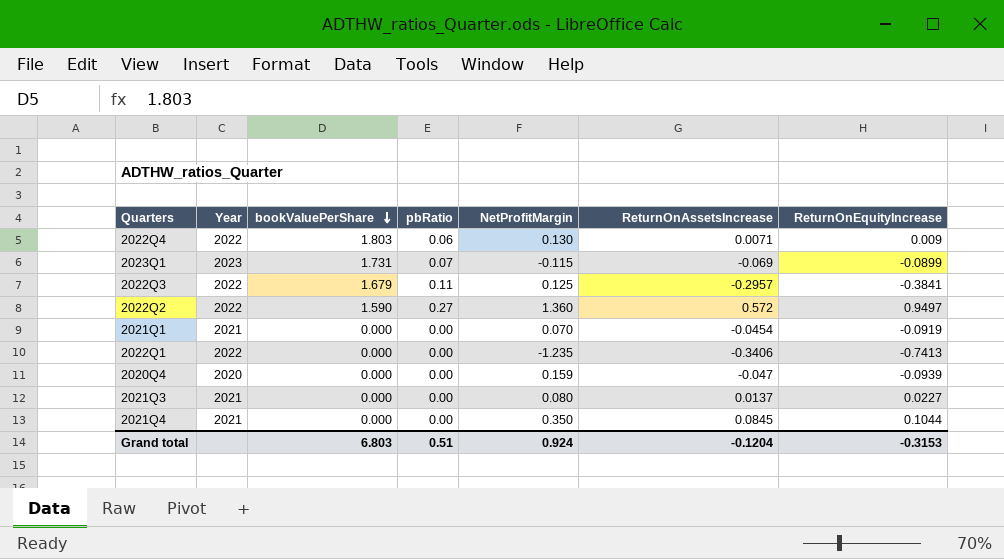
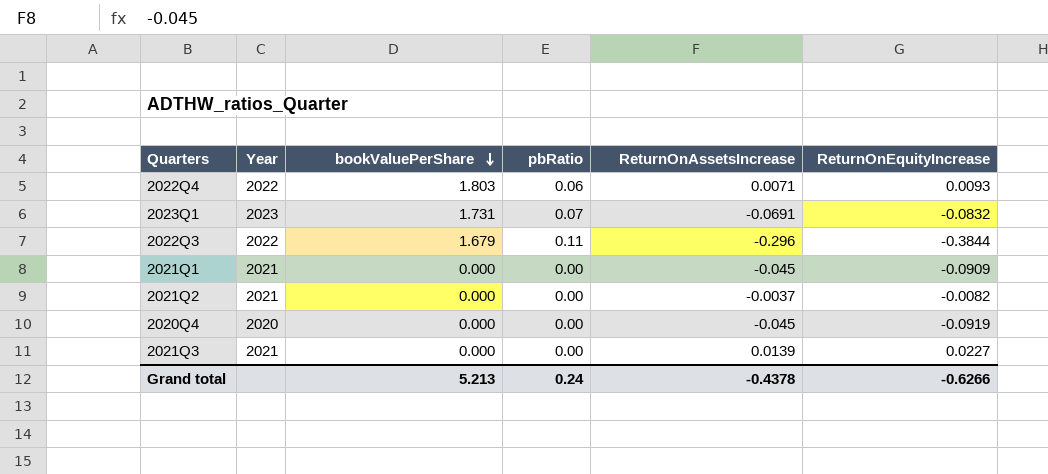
column NetProfitMargin | position: 5 -> none
row 2022Q2: 2022 | 1.590 | 0.27 | 1.360 | 0.572 | 0.9497 -> none
row 2022Q1: 2022 | 0.000 | 0.00 | -1.235 | -0.3406 | -0.7413 -> none
row 2021Q4: 2021 | 0.000 | 0.00 | 0.350 | 0.0845 | 0.1044 -> none
2022Q4 | ReturnOnEquityIncrease: 0.009 -> 0.0093
2023Q1 | ReturnOnAssetsIncrease: -0.069 -> -0.0691
2023Q1 | ReturnOnEquityIncrease: -0.0899 -> -0.0832
2022Q3 | ReturnOnAssetsIncrease: -0.2957 -> -0.296
2022Q3 | ReturnOnEquityIncrease: -0.3841 -> -0.3844
2021Q1 | ReturnOnAssetsIncrease: -0.0454 -> -0.045
2021Q1 | ReturnOnEquityIncrease: -0.0919 -> -0.0909
row 2021Q2: none -> 2021 | 0.000 | 0.00 | -0.0037 | -0.0082
2020Q4 | ReturnOnAssetsIncrease: -0.047 -> -0.045
2020Q4 | ReturnOnEquityIncrease: -0.0939 -> -0.0919
2021Q3 | ReturnOnAssetsIncrease: 0.0137 -> 0.0139
Grand total | bookValuePerShare: 6.803 -> 5.213
Grand total | pbRatio: 0.51 -> 0.24
Grand total | ReturnOnAssetsIncrease: -0.1204 -> -0.4378
Grand total | ReturnOnEquityIncrease: -0.3153 -> -0.6266

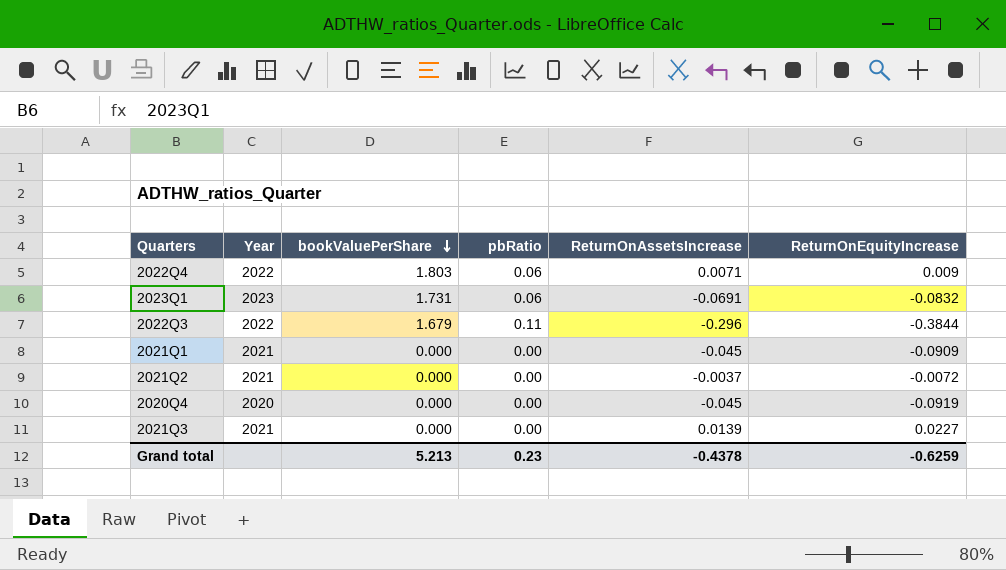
2022Q4 | ReturnOnEquityIncrease: 0.0093 -> 0.009
2023Q1 | pbRatio: 0.07 -> 0.06
2021Q2 | ReturnOnEquityIncrease: -0.0082 -> -0.0072
Grand total | pbRatio: 0.24 -> 0.23
Grand total | ReturnOnEquityIncrease: -0.6266 -> -0.6259

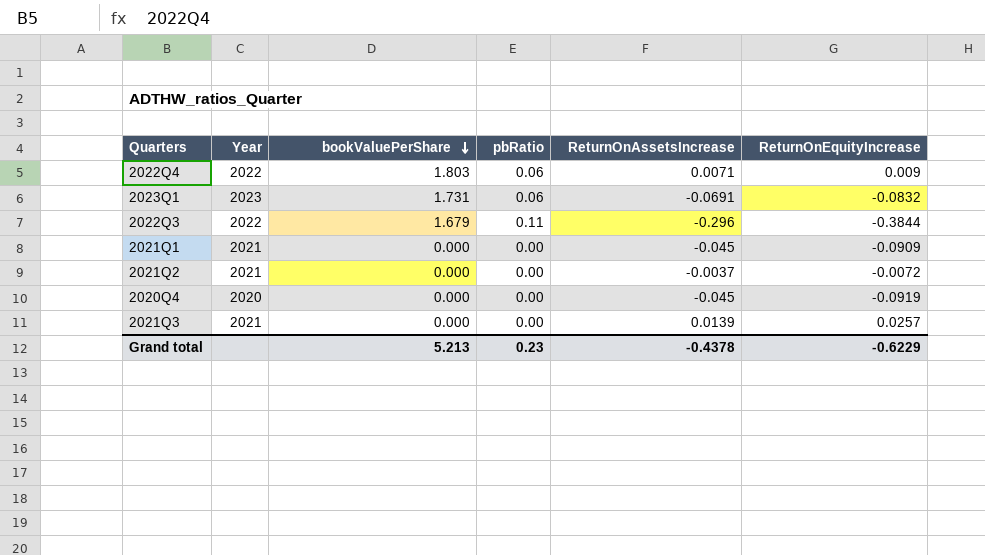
2021Q3 | ReturnOnEquityIncrease: 0.0227 -> 0.0257
Grand total | ReturnOnEquityIncrease: -0.6259 -> -0.6229

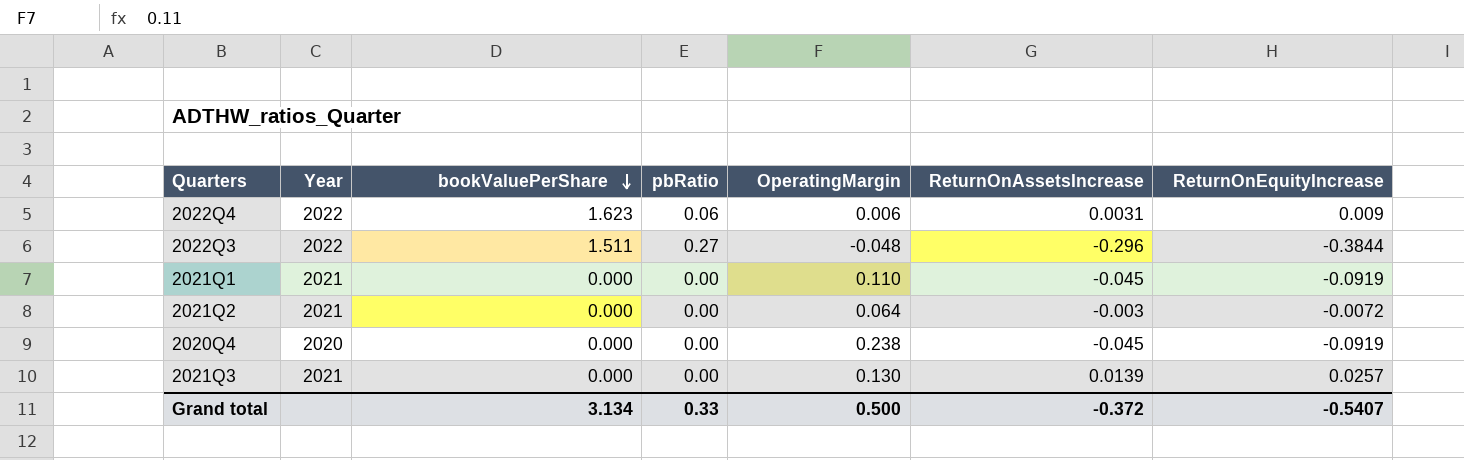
column OperatingMargin | position: none -> 5
row 2023Q1: 2023 | 1.731 | 0.06 | -0.0691 | -0.0832 -> none
2022Q4 | bookValuePerShare: 1.803 -> 1.623
2022Q4 | ReturnOnAssetsIncrease: 0.0071 -> 0.0031
2022Q3 | bookValuePerShare: 1.679 -> 1.511
2022Q3 | pbRatio: 0.11 -> 0.27
2021Q1 | ReturnOnEquityIncrease: -0.0909 -> -0.0919
2021Q2 | ReturnOnAssetsIncrease: -0.0037 -> -0.003
Grand total | bookValuePerShare: 5.213 -> 3.134
Grand total | pbRatio: 0.23 -> 0.33
Grand total | ReturnOnAssetsIncrease: -0.4378 -> -0.372
Grand total | ReturnOnEquityIncrease: -0.6229 -> -0.5407

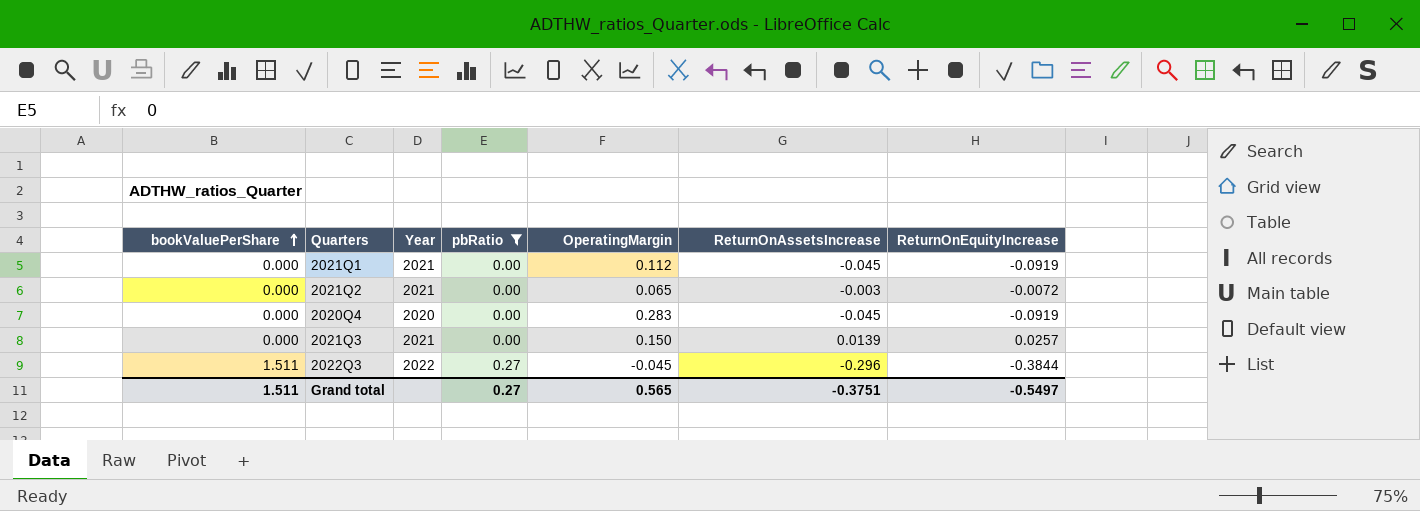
filter: none -> pbRatio != 0.06
row order: bookValuePerShare descending -> bookValuePerShare ascending
column bookValuePerShare | position: 3 -> 1
2021Q1 | OperatingMargin: 0.110 -> 0.112
2021Q2 | OperatingMargin: 0.064 -> 0.065
2020Q4 | OperatingMargin: 0.238 -> 0.283
2021Q3 | OperatingMargin: 0.130 -> 0.150
2022Q3 | OperatingMargin: -0.048 -> -0.045
Grand total | bookValuePerShare: 3.134 -> 1.511
Grand total | pbRatio: 0.33 -> 0.27
Grand total | OperatingMargin: 0.500 -> 0.565
Grand total | ReturnOnAssetsIncrease: -0.372 -> -0.3751
Grand total | ReturnOnEquityIncrease: -0.5407 -> -0.5497

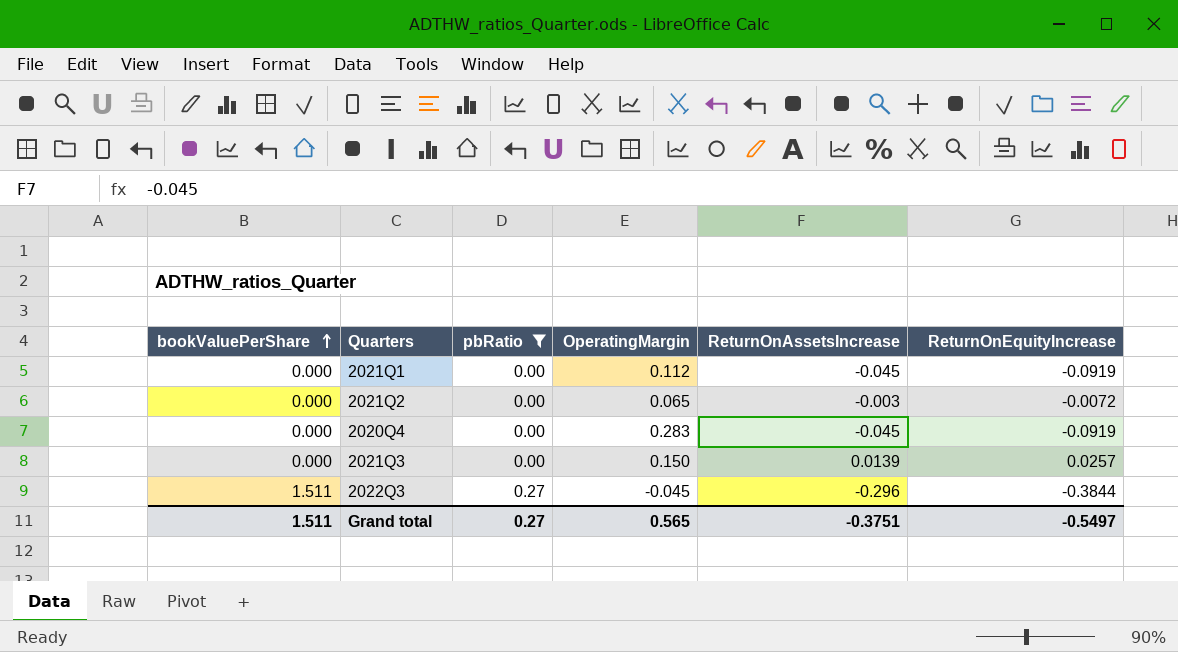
column Year | position: 3 -> none

